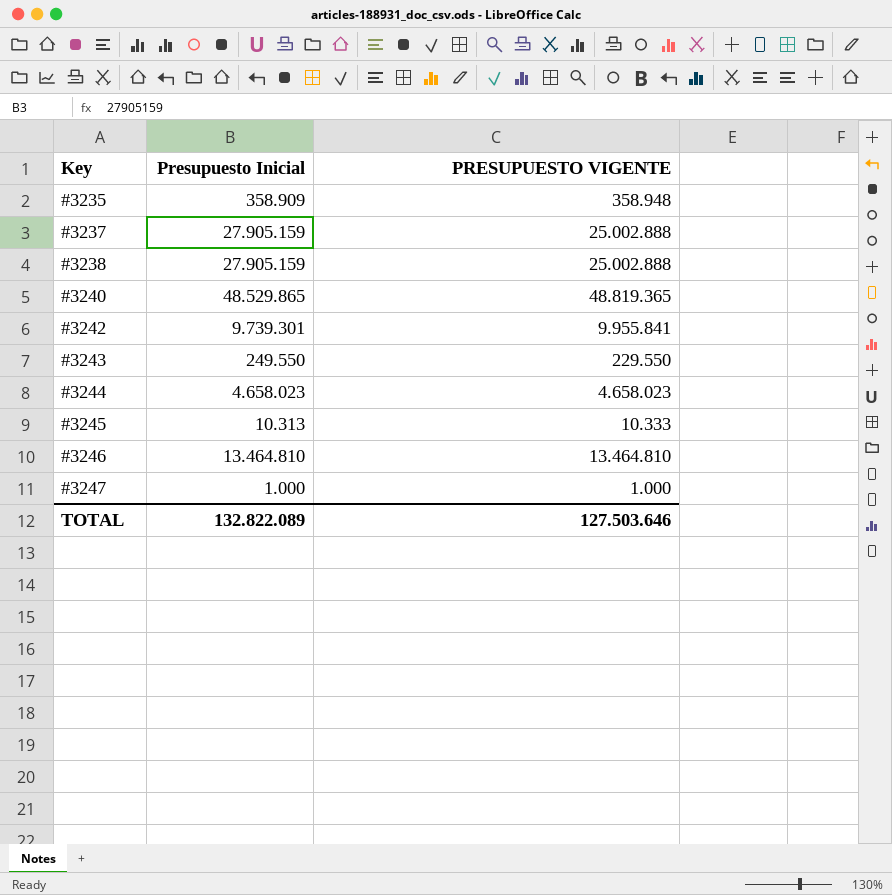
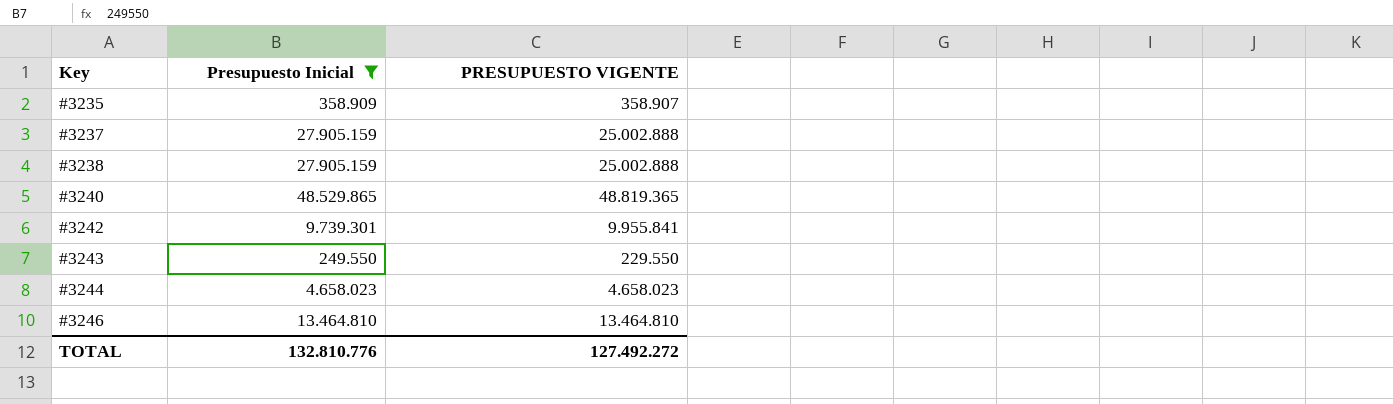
filter: none -> Presupuesto Inicial >= 249.550
#3235 | PRESUPUESTO VIGENTE: 358.948 -> 358.907
TOTAL | Presupuesto Inicial: 132.822.089 -> 132.810.776
TOTAL | PRESUPUESTO VIGENTE: 127.503.646 -> 127.492.272

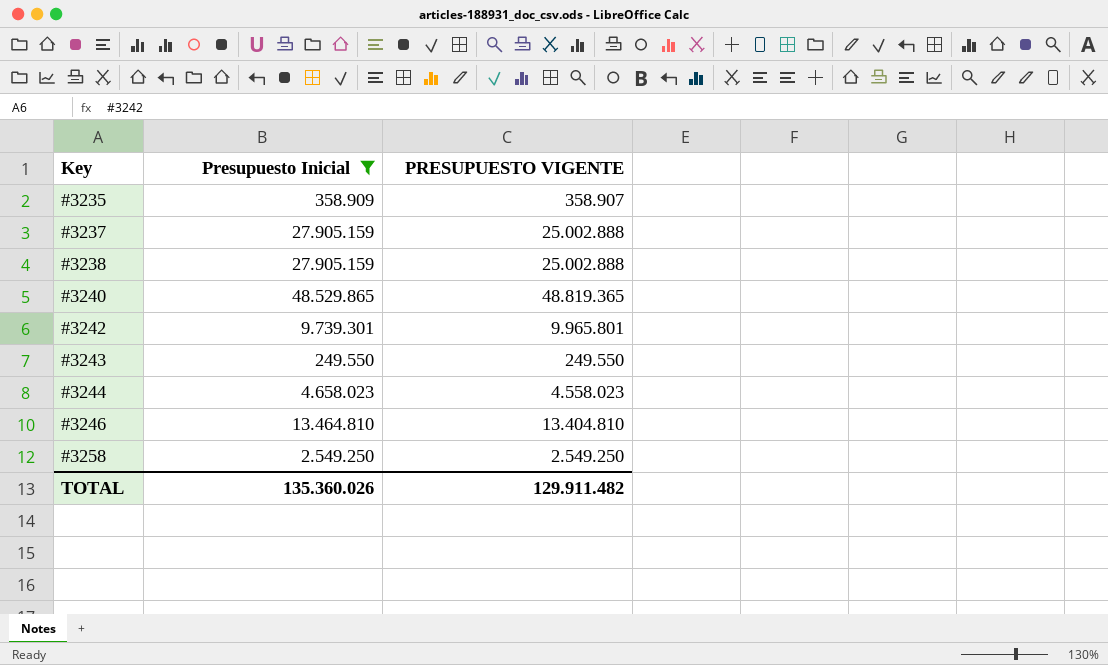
#3242 | PRESUPUESTO VIGENTE: 9.955.841 -> 9.965.801
#3243 | PRESUPUESTO VIGENTE: 229.550 -> 249.550
#3244 | PRESUPUESTO VIGENTE: 4.658.023 -> 4.558.023
#3246 | PRESUPUESTO VIGENTE: 13.464.810 -> 13.404.810
row #3258: none -> 2.549.250 | 2.549.250
TOTAL | Presupuesto Inicial: 132.810.776 -> 135.360.026
TOTAL | PRESUPUESTO VIGENTE: 127.492.272 -> 129.911.482

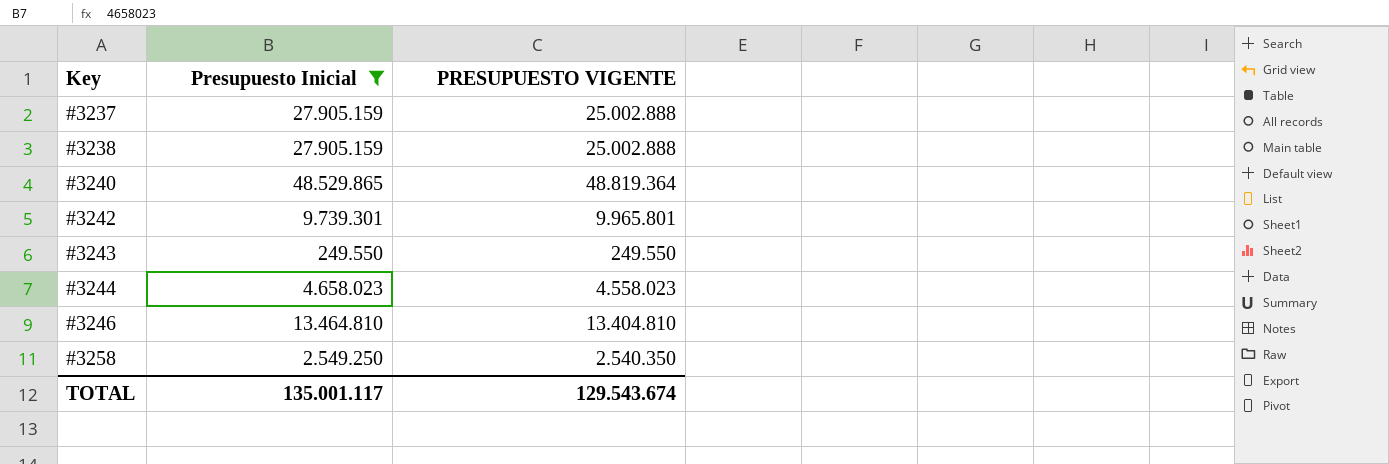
row #3235: 358.909 | 358.907 -> none
#3240 | PRESUPUESTO VIGENTE: 48.819.365 -> 48.819.364
#3258 | PRESUPUESTO VIGENTE: 2.549.250 -> 2.540.350
TOTAL | Presupuesto Inicial: 135.360.026 -> 135.001.117
TOTAL | PRESUPUESTO VIGENTE: 129.911.482 -> 129.543.674

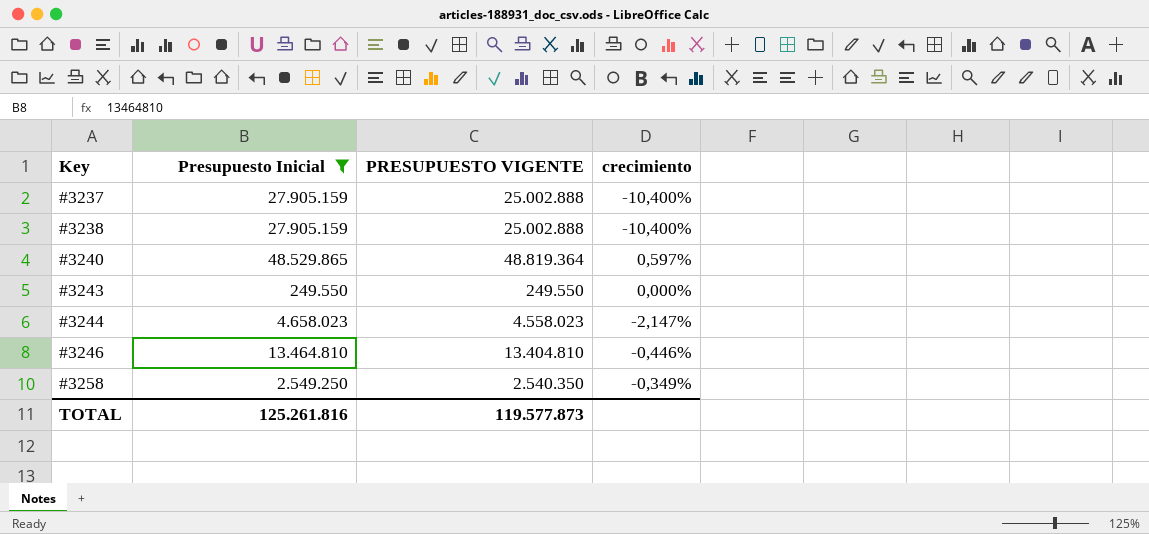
column crecimiento | formula: none -> ([PRESUPUESTO VIGENTE] - [Presupuesto Inicial]) / [Presupuesto Inicial]
row #3242: 9.739.301 | 9.965.801 -> none
TOTAL | Presupuesto Inicial: 135.001.117 -> 125.261.816
TOTAL | PRESUPUESTO VIGENTE: 129.543.674 -> 119.577.873

